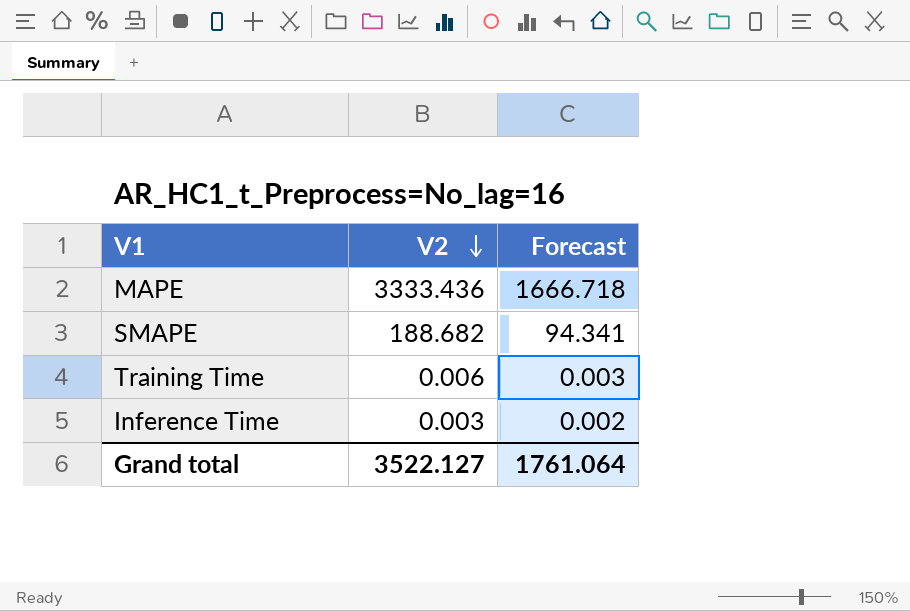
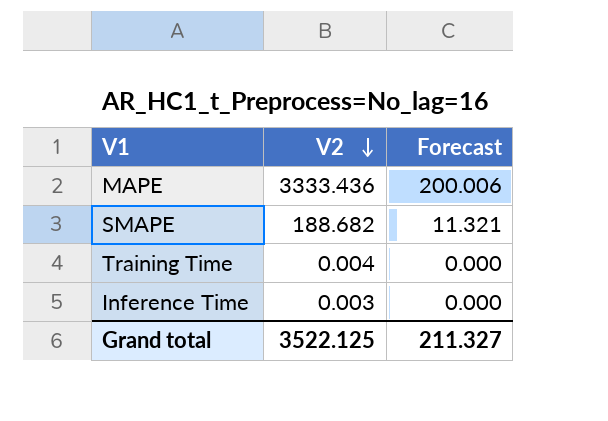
column Forecast | formula: [V2] * 0.5 -> [V2] * 0.06
Training Time | V2: 0.006 -> 0.004
Grand total | V2: 3522.127 -> 3522.125
Grand total | Forecast: 1761.064 -> 211.327

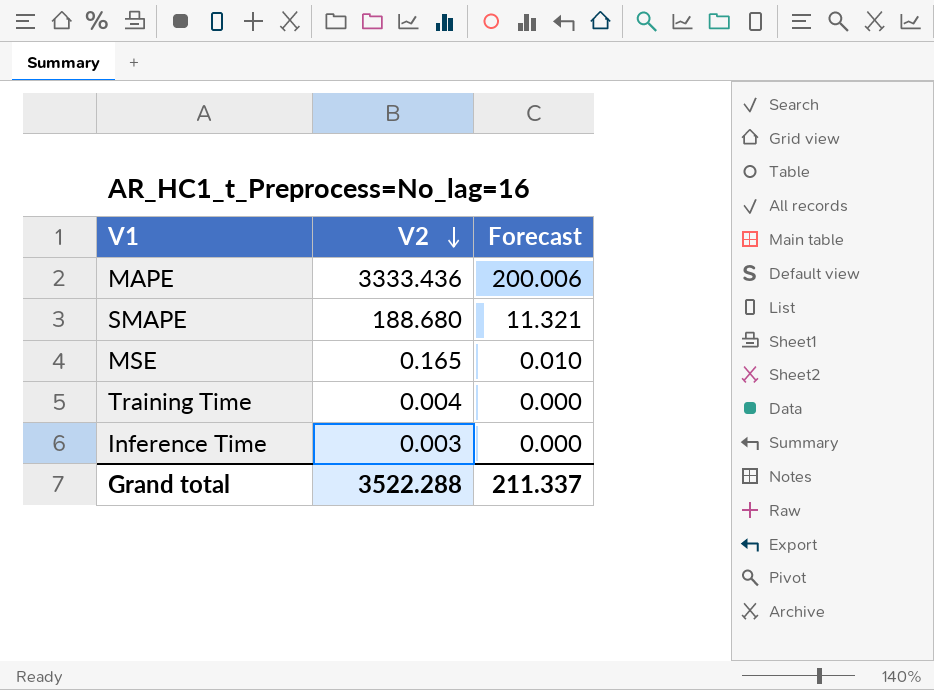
SMAPE | V2: 188.682 -> 188.680
row MSE: none -> 0.165 | 0.010
Grand total | V2: 3522.125 -> 3522.288
Grand total | Forecast: 211.327 -> 211.337

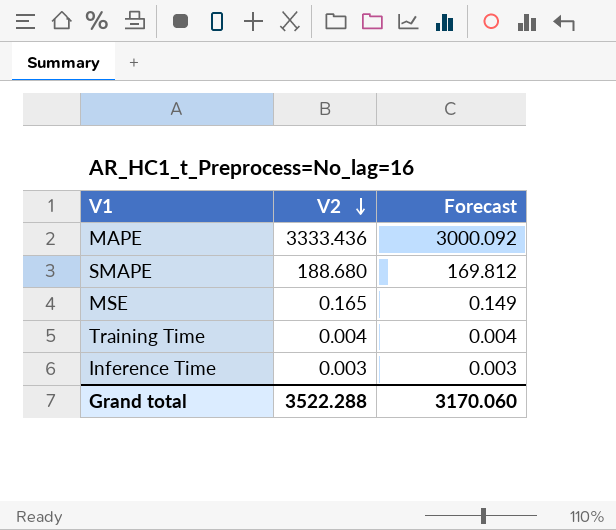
column Forecast | formula: [V2] * 0.06 -> [V2] * 0.9
Grand total | Forecast: 211.337 -> 3170.060

